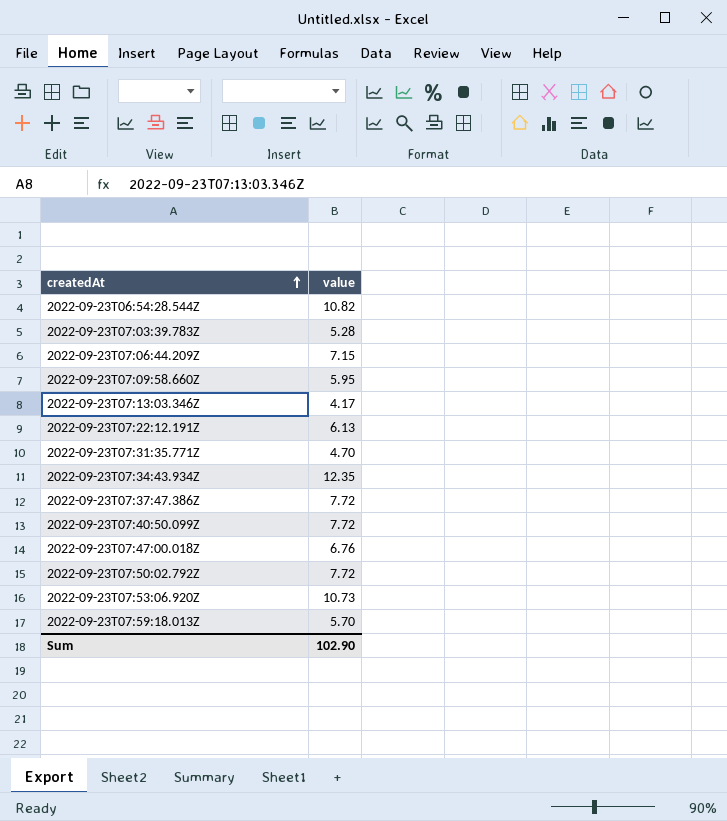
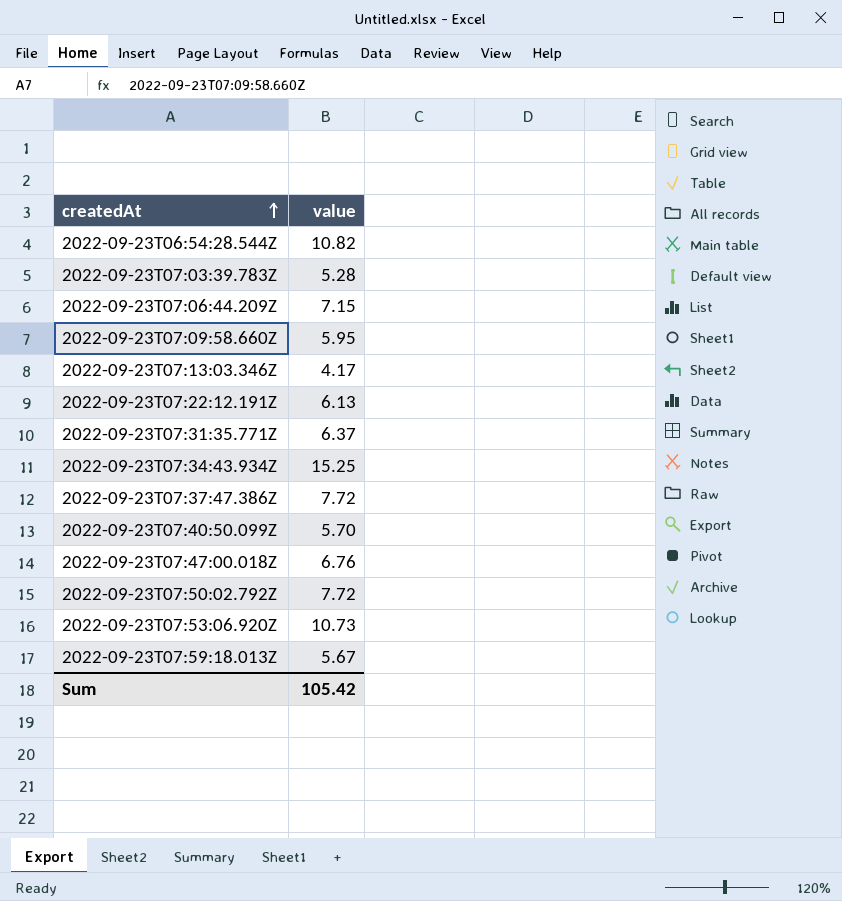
2022-09-23T07:31:35.771Z | value: 4.70 -> 6.37
2022-09-23T07:34:43.934Z | value: 12.35 -> 15.25
2022-09-23T07:40:50.099Z | value: 7.72 -> 5.70
2022-09-23T07:59:18.013Z | value: 5.70 -> 5.67
Sum | value: 102.90 -> 105.42

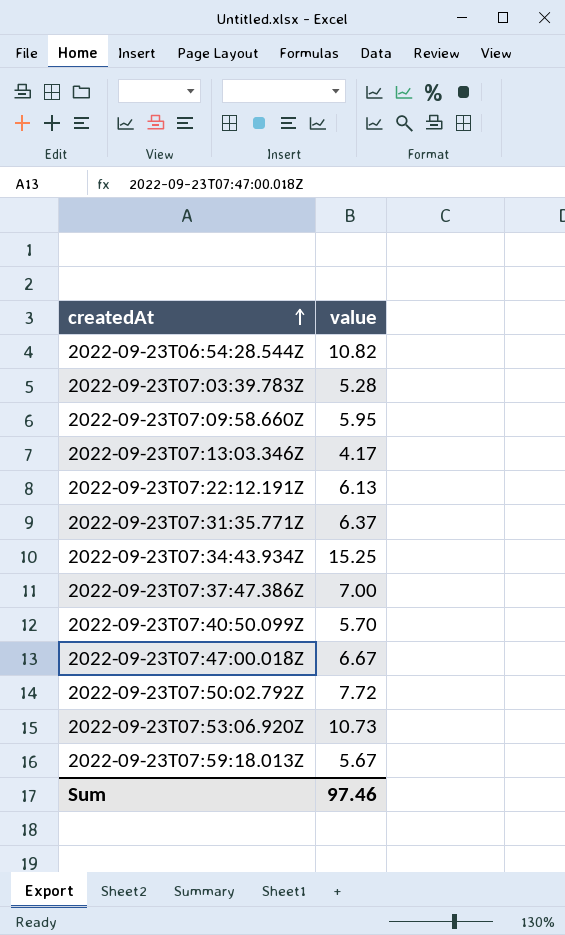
row 2022-09-23T07:06:44.209Z: 7.15 -> none
2022-09-23T07:37:47.386Z | value: 7.72 -> 7.00
2022-09-23T07:47:00.018Z | value: 6.76 -> 6.67
Sum | value: 105.42 -> 97.46

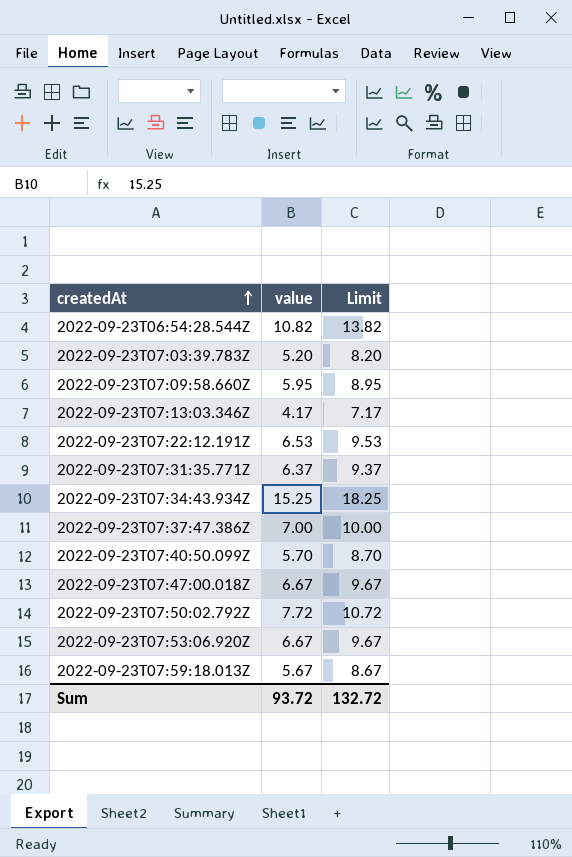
column Limit | formula: none -> [value] + 3
2022-09-23T07:03:39.783Z | value: 5.28 -> 5.20
2022-09-23T07:22:12.191Z | value: 6.13 -> 6.53
2022-09-23T07:53:06.920Z | value: 10.73 -> 6.67
Sum | value: 97.46 -> 93.72

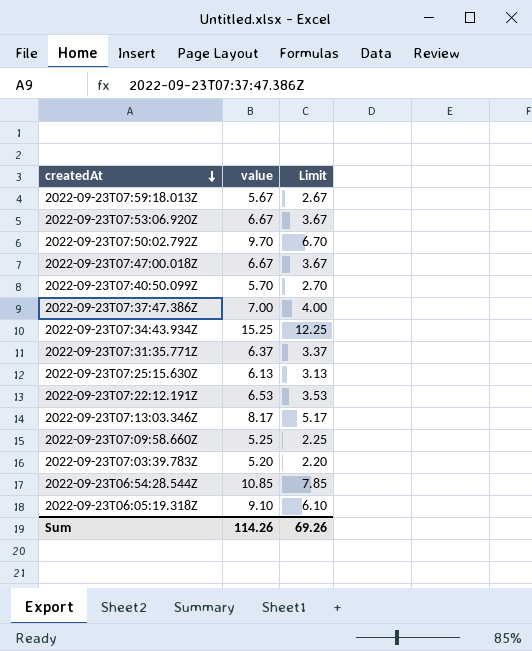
row order: createdAt ascending -> createdAt descending
column Limit | formula: [value] + 3 -> [value] - 3
2022-09-23T07:50:02.792Z | value: 7.72 -> 9.70
row 2022-09-23T07:25:15.630Z: none -> 6.13 | 3.13
2022-09-23T07:13:03.346Z | value: 4.17 -> 8.17
2022-09-23T07:09:58.660Z | value: 5.95 -> 5.25
2022-09-23T06:54:28.544Z | value: 10.82 -> 10.85
row 2022-09-23T06:05:19.318Z: none -> 9.10 | 6.10
Sum | value: 93.72 -> 114.26
Sum | Limit: 132.72 -> 69.26

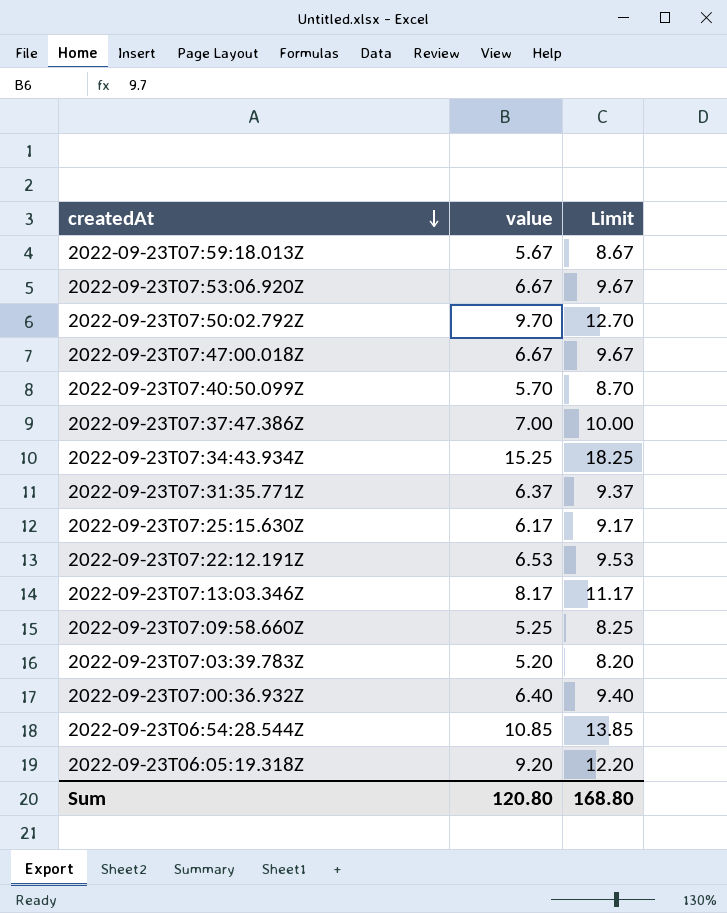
column Limit | formula: [value] - 3 -> [value] + 3
2022-09-23T07:25:15.630Z | value: 6.13 -> 6.17
row 2022-09-23T07:00:36.932Z: none -> 6.40 | 9.40
2022-09-23T06:05:19.318Z | value: 9.10 -> 9.20
Sum | value: 114.26 -> 120.80
Sum | Limit: 69.26 -> 168.80

